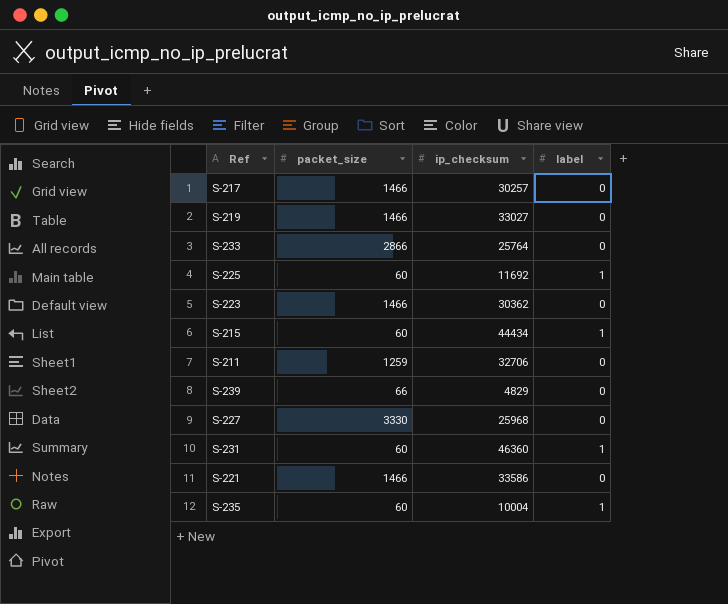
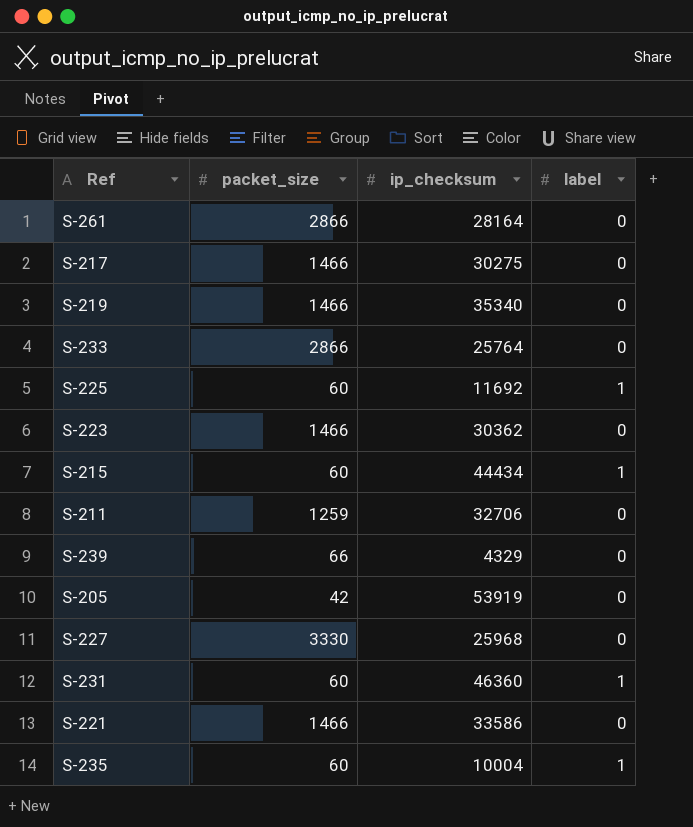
row S-261: none -> 2866 | 28164 | 0
S-217 | ip_checksum: 30257 -> 30275
S-219 | ip_checksum: 33027 -> 35340
S-239 | ip_checksum: 4829 -> 4329
row S-205: none -> 42 | 53919 | 0

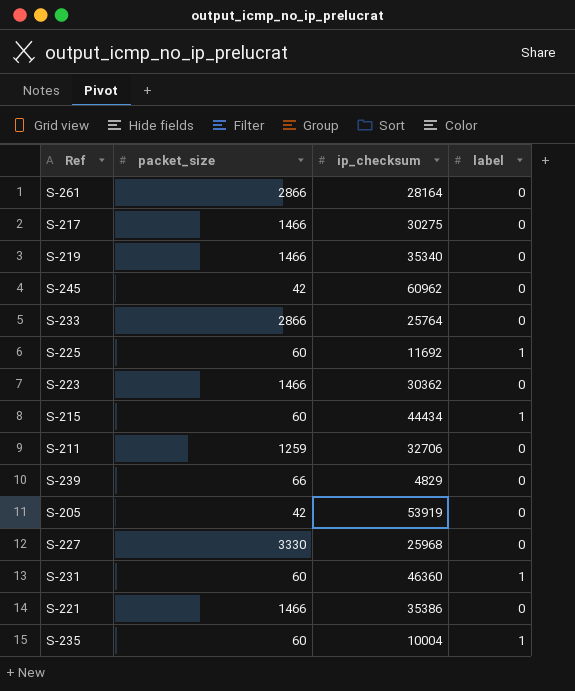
row S-245: none -> 42 | 60962 | 0
S-239 | ip_checksum: 4329 -> 4829
S-221 | ip_checksum: 33586 -> 35386

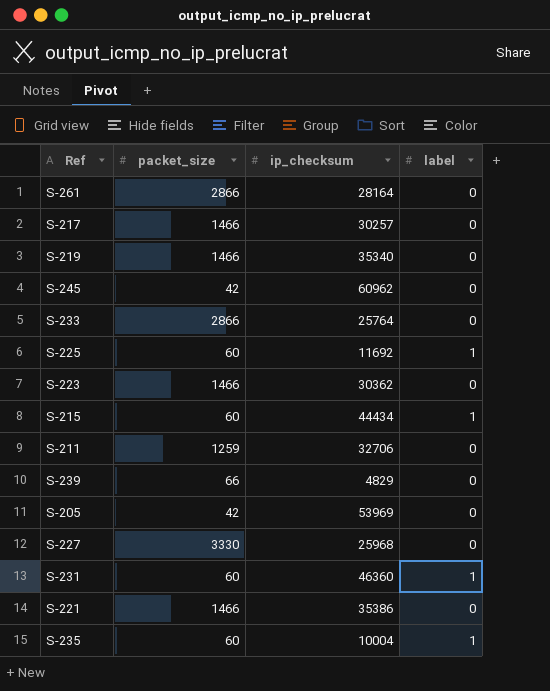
S-217 | ip_checksum: 30275 -> 30257
S-205 | ip_checksum: 53919 -> 53969

